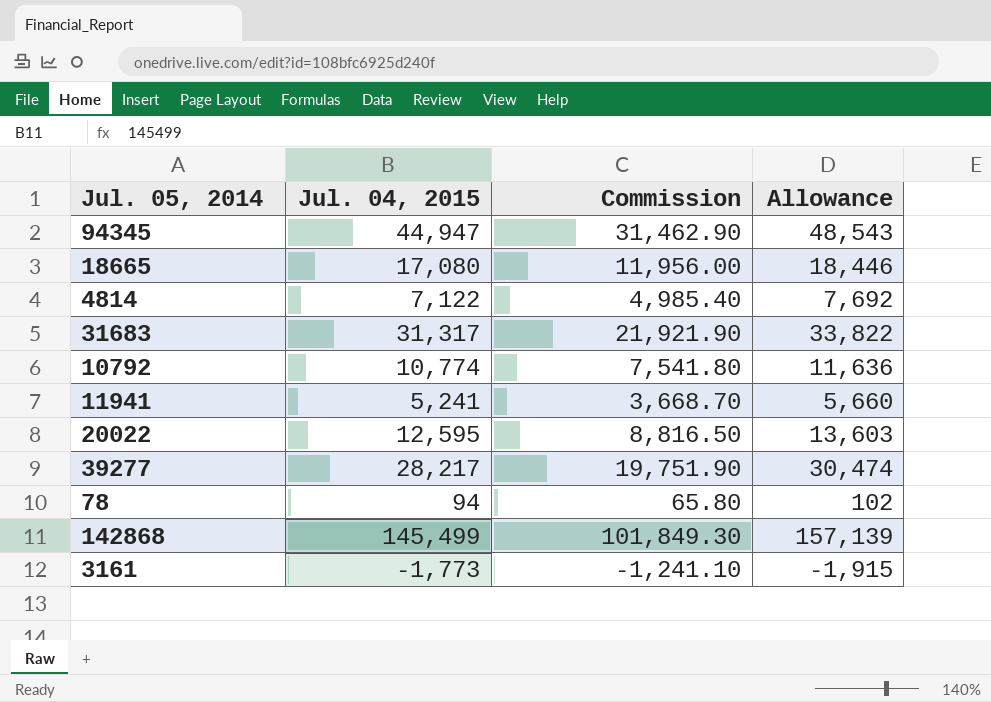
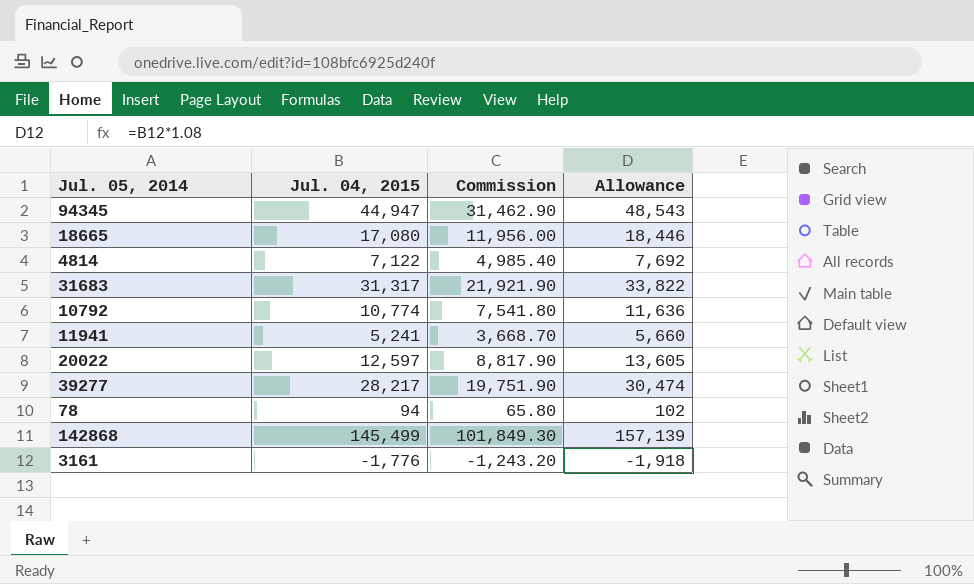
20022 | Jul. 04, 2015: 12,595 -> 12,597
20022 | Commission: 8,816.50 -> 8,817.90
20022 | Allowance: 13,603 -> 13,605
3161 | Jul. 04, 2015: -1,773 -> -1,776
3161 | Commission: -1,241.10 -> -1,243.20
3161 | Allowance: -1,915 -> -1,918

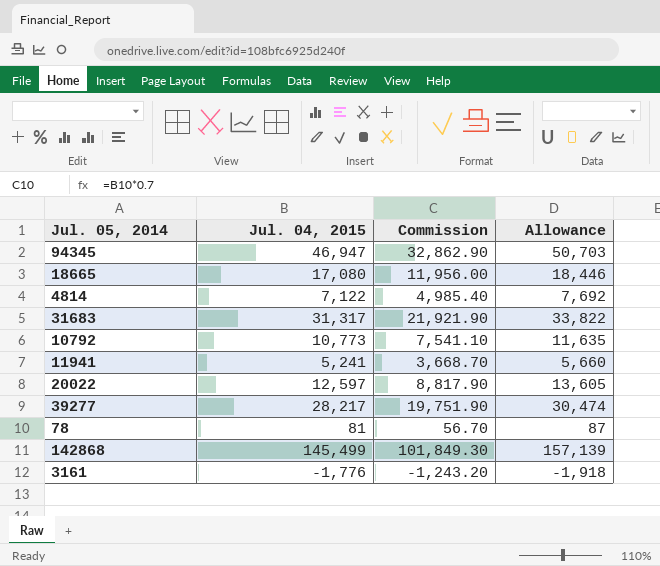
94345 | Jul. 04, 2015: 44,947 -> 46,947
94345 | Commission: 31,462.90 -> 32,862.90
94345 | Allowance: 48,543 -> 50,703
10792 | Jul. 04, 2015: 10,774 -> 10,773
10792 | Commission: 7,541.80 -> 7,541.10
10792 | Allowance: 11,636 -> 11,635
78 | Jul. 04, 2015: 94 -> 81
78 | Commission: 65.80 -> 56.70
78 | Allowance: 102 -> 87

